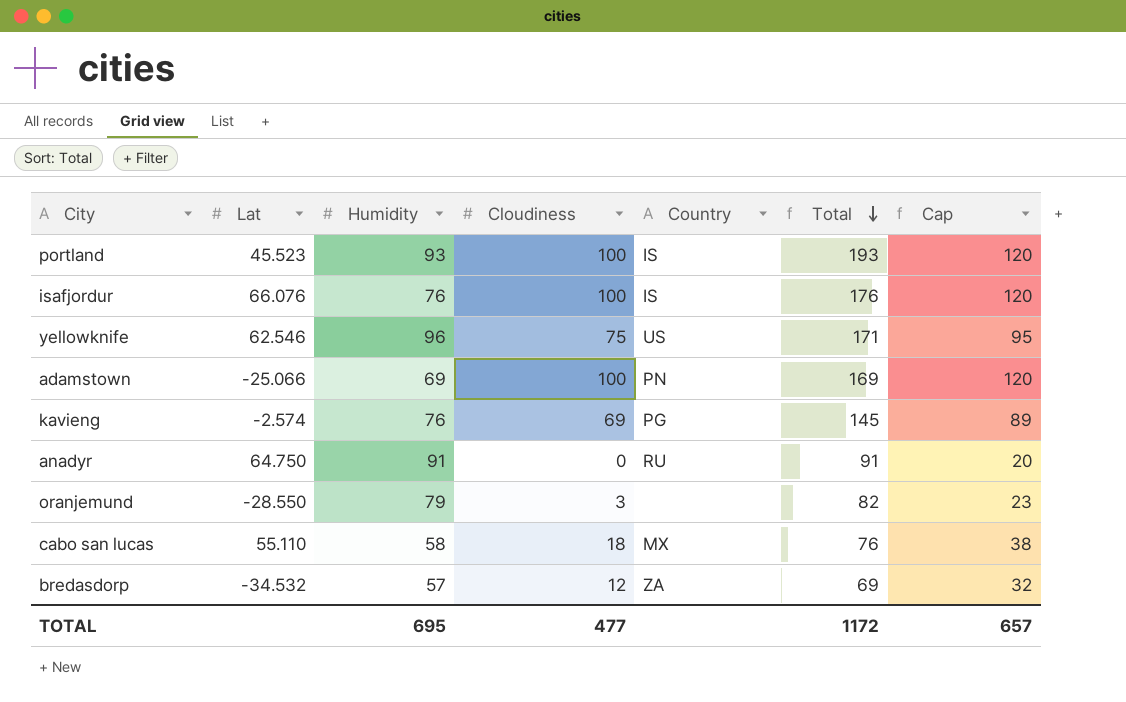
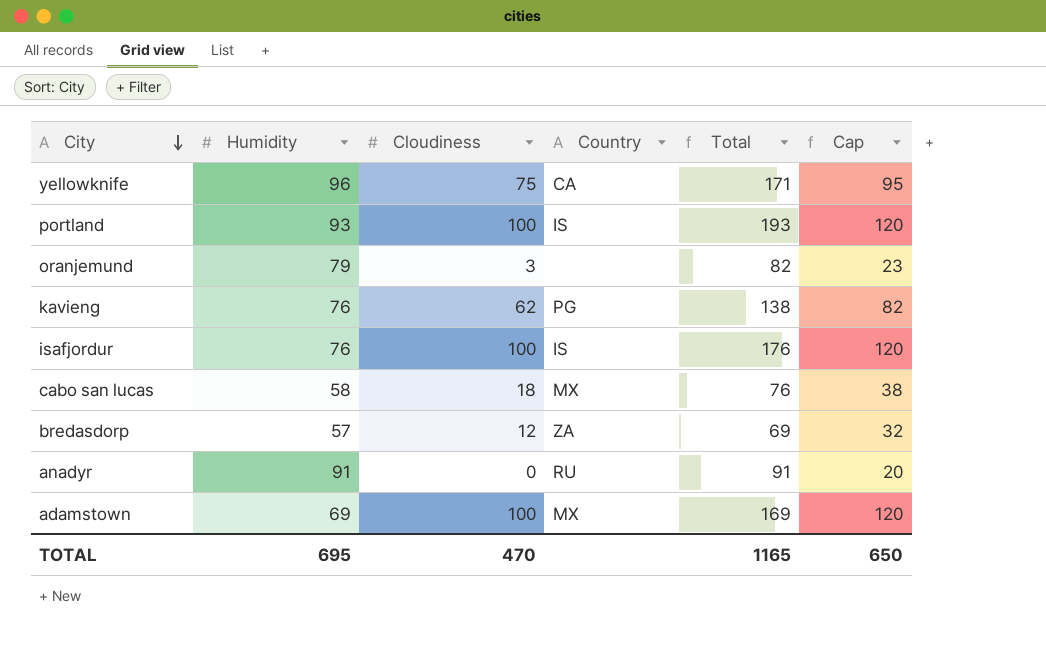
row order: Total descending -> City descending
column Lat | position: 2 -> none
yellowknife | Country: US -> CA
kavieng | Cloudiness: 69 -> 62
kavieng | Total: 145 -> 138
kavieng | Cap: 89 -> 82
adamstown | Country: PN -> MX
TOTAL | Cloudiness: 477 -> 470
TOTAL | Total: 1172 -> 1165
TOTAL | Cap: 657 -> 650

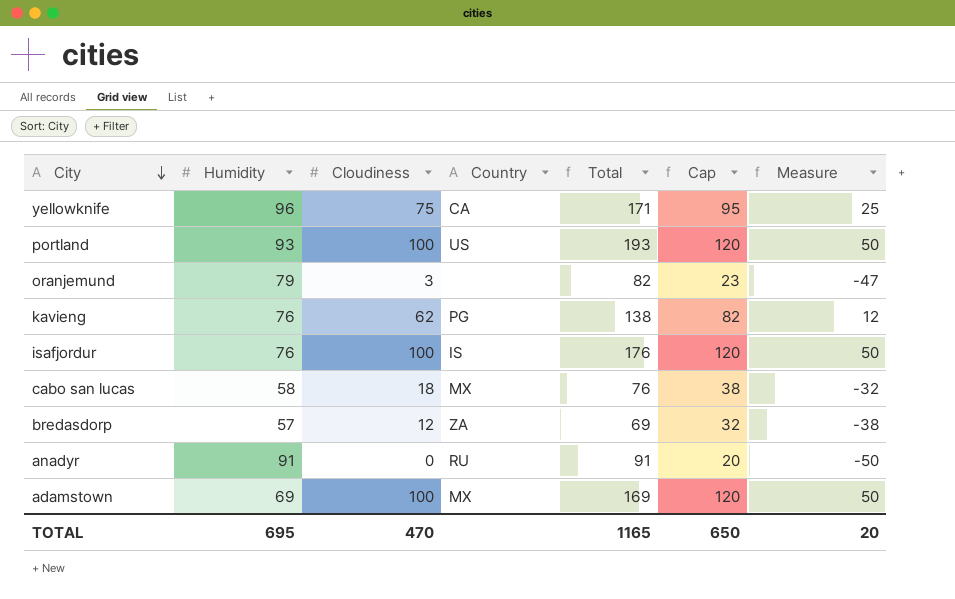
column Measure | formula: none -> [Cloudiness] - 50
portland | Country: IS -> US

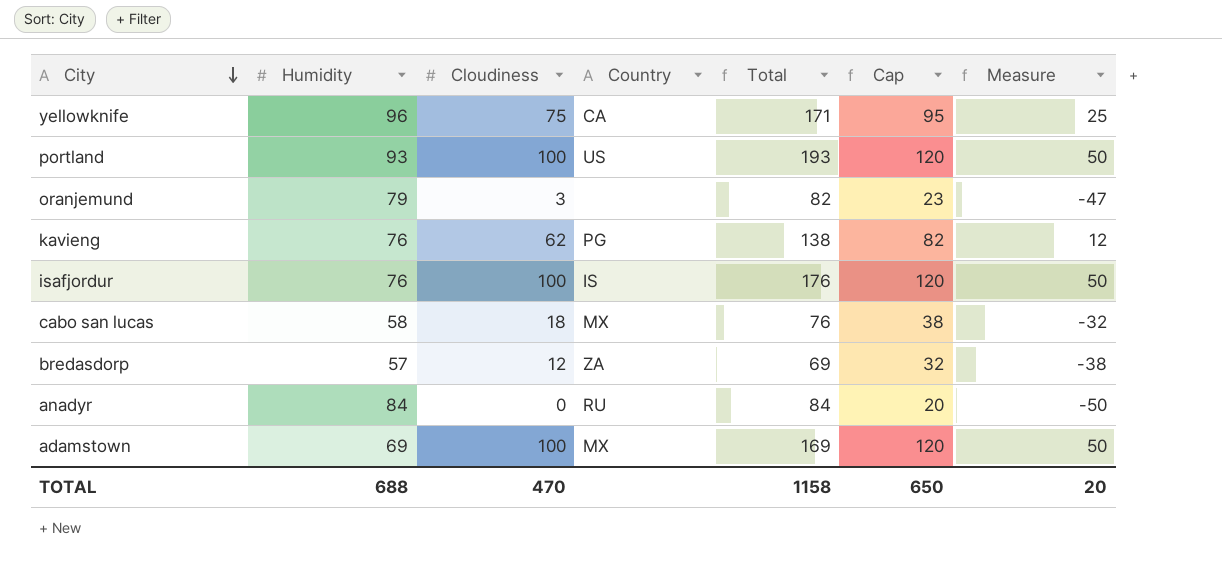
anadyr | Humidity: 91 -> 84
anadyr | Total: 91 -> 84
TOTAL | Humidity: 695 -> 688
TOTAL | Total: 1165 -> 1158

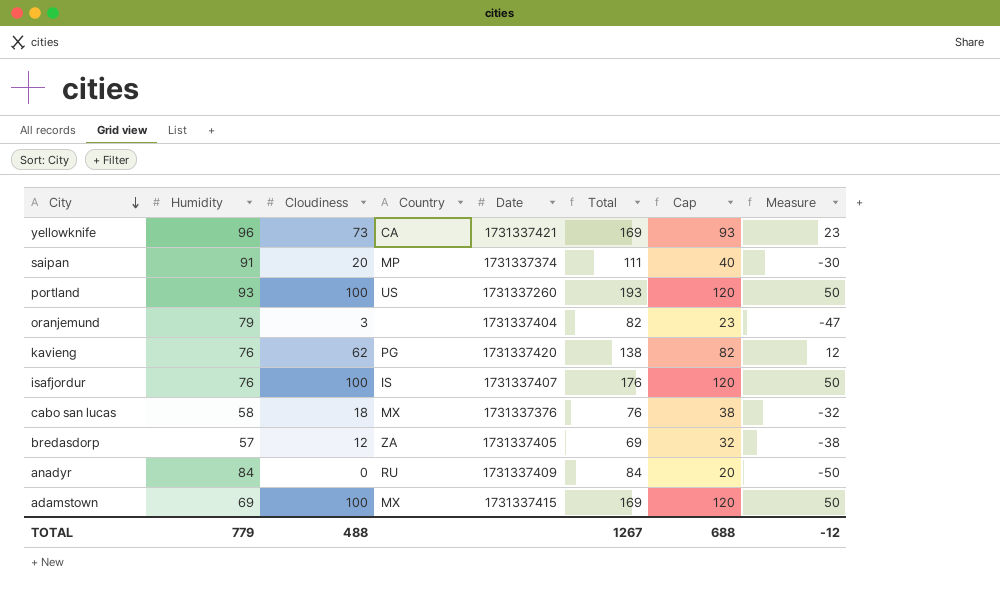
column Date | position: none -> 5
yellowknife | Cloudiness: 75 -> 73
yellowknife | Total: 171 -> 169
yellowknife | Cap: 95 -> 93
yellowknife | Measure: 25 -> 23
row saipan: none -> 91 | 20 | MP | 1731337374 | 111 | 40 | -30
TOTAL | Humidity: 688 -> 779
TOTAL | Cloudiness: 470 -> 488
TOTAL | Total: 1158 -> 1267
TOTAL | Cap: 650 -> 688
TOTAL | Measure: 20 -> -12

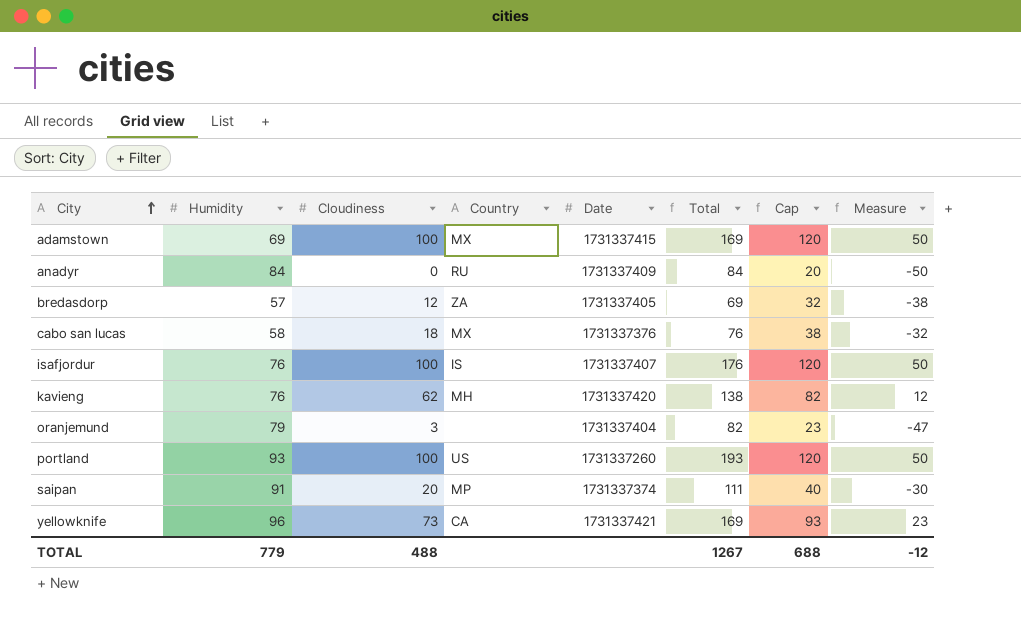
row order: City descending -> City ascending
kavieng | Country: PG -> MH

